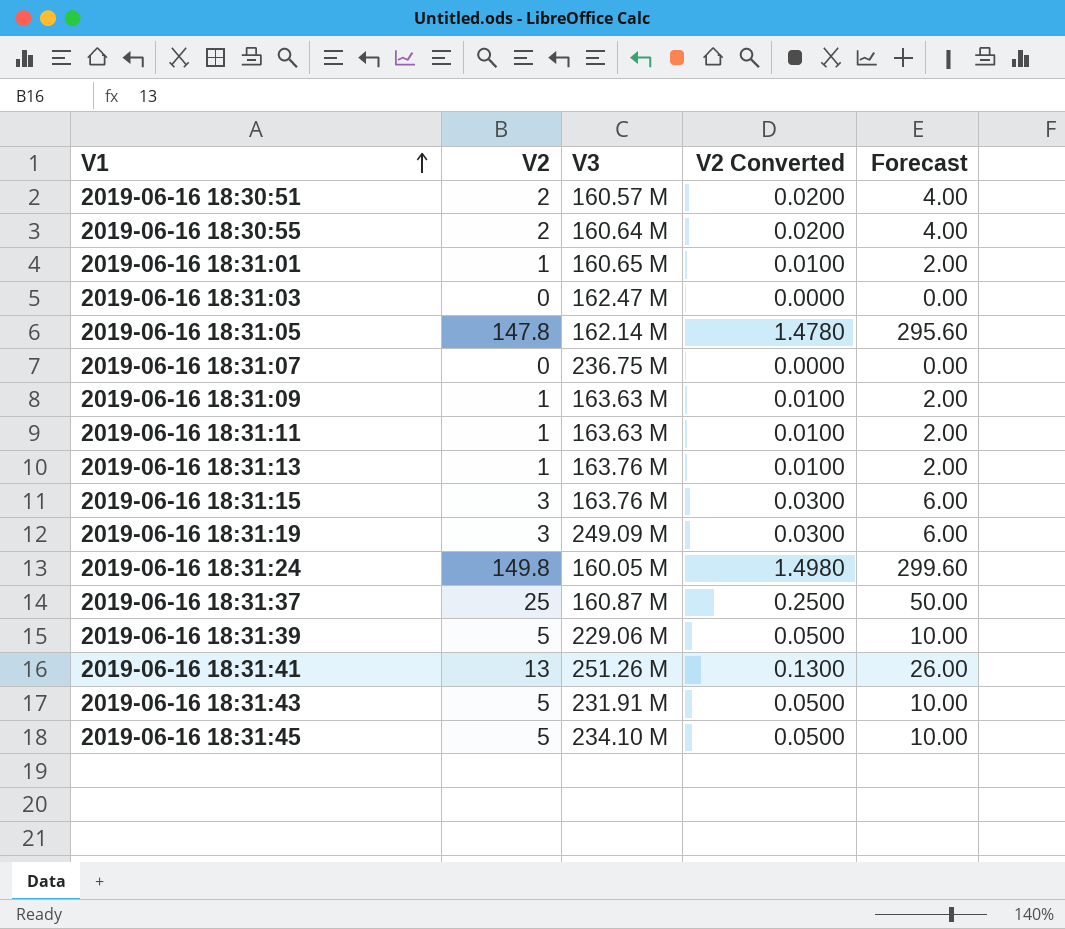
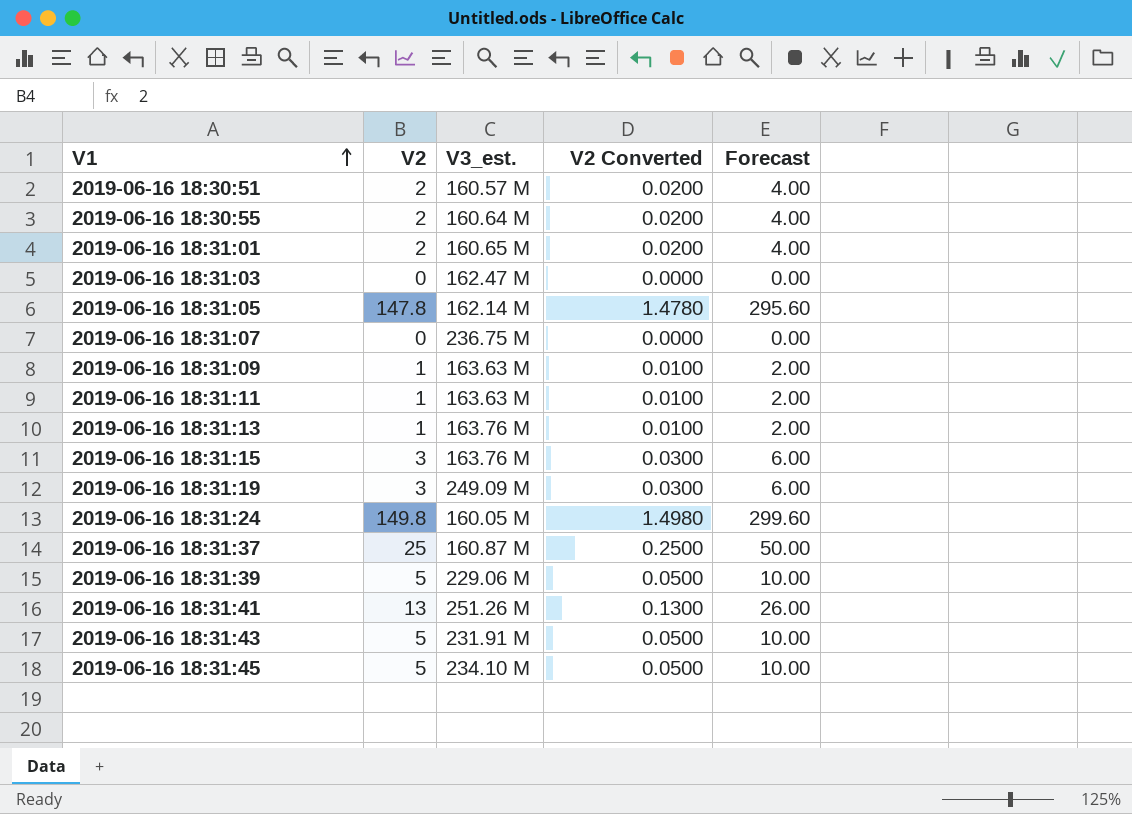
column name: V3 -> V3_est.
2019-06-16 18:31:01 | V2: 1 -> 2
2019-06-16 18:31:01 | V2 Converted: 0.0100 -> 0.0200
2019-06-16 18:31:01 | Forecast: 2.00 -> 4.00

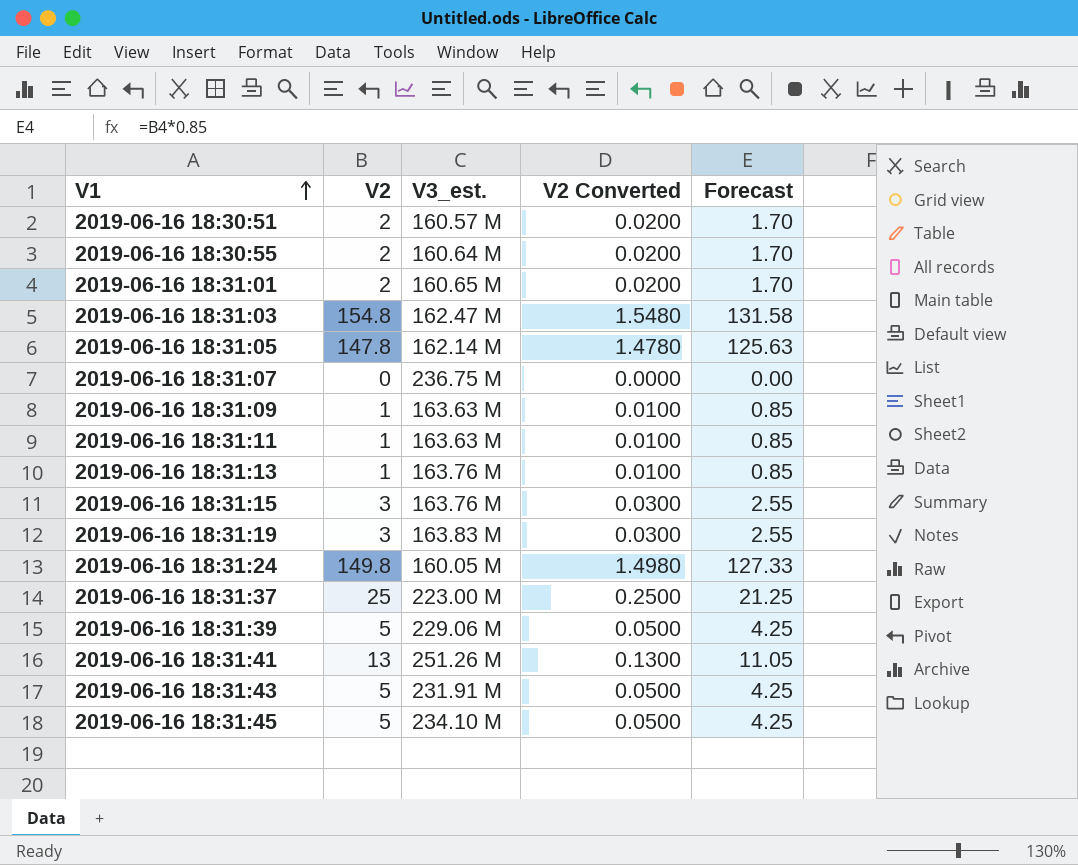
column Forecast | formula: [V2] * 2 -> [V2] * 0.85
2019-06-16 18:31:03 | V2: 0 -> 154.8
2019-06-16 18:31:03 | V2 Converted: 0.0000 -> 1.5480
2019-06-16 18:31:19 | V3_est.: 249.09 M -> 163.83 M
2019-06-16 18:31:37 | V3_est.: 160.87 M -> 223.00 M

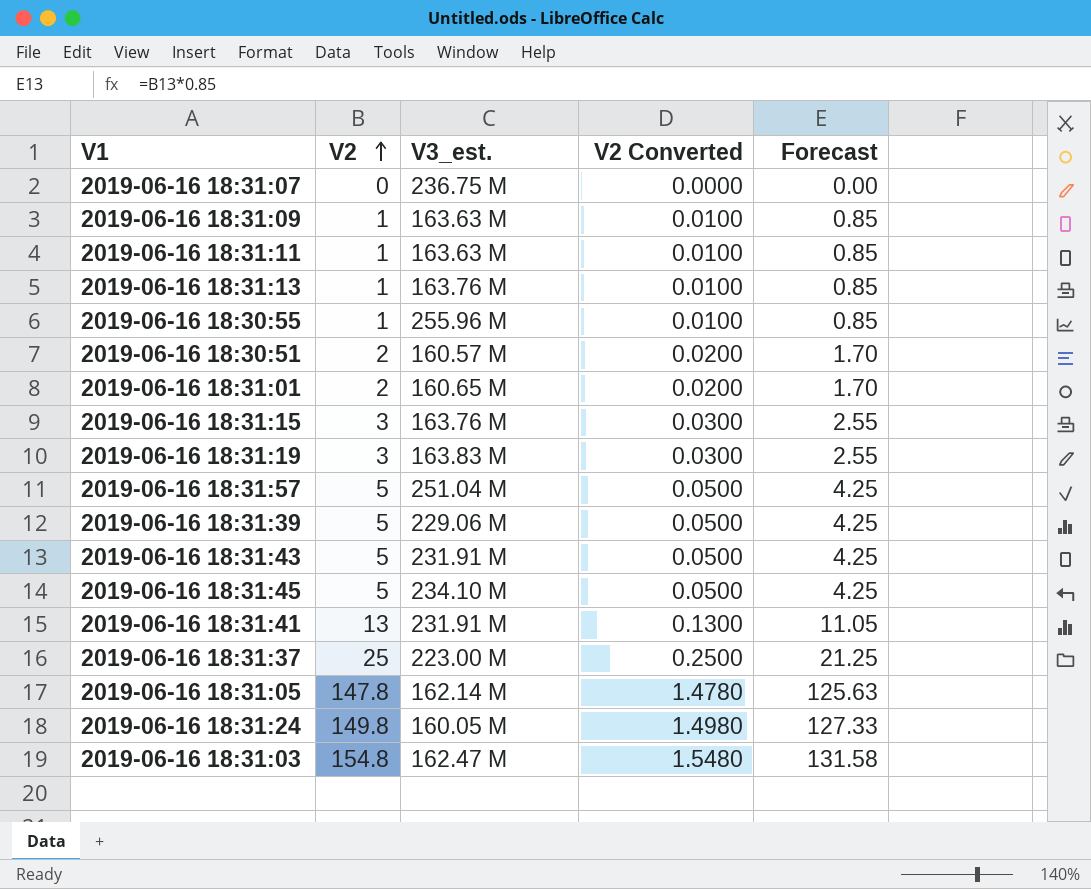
row order: V1 ascending -> V2 ascending
2019-06-16 18:30:55 | V2: 2 -> 1
2019-06-16 18:30:55 | V3_est.: 160.64 M -> 255.96 M
2019-06-16 18:30:55 | V2 Converted: 0.0200 -> 0.0100
2019-06-16 18:30:55 | Forecast: 1.70 -> 0.85
row 2019-06-16 18:31:57: none -> 5 | 251.04 M | 0.0500 | 4.25
2019-06-16 18:31:41 | V3_est.: 251.26 M -> 231.91 M

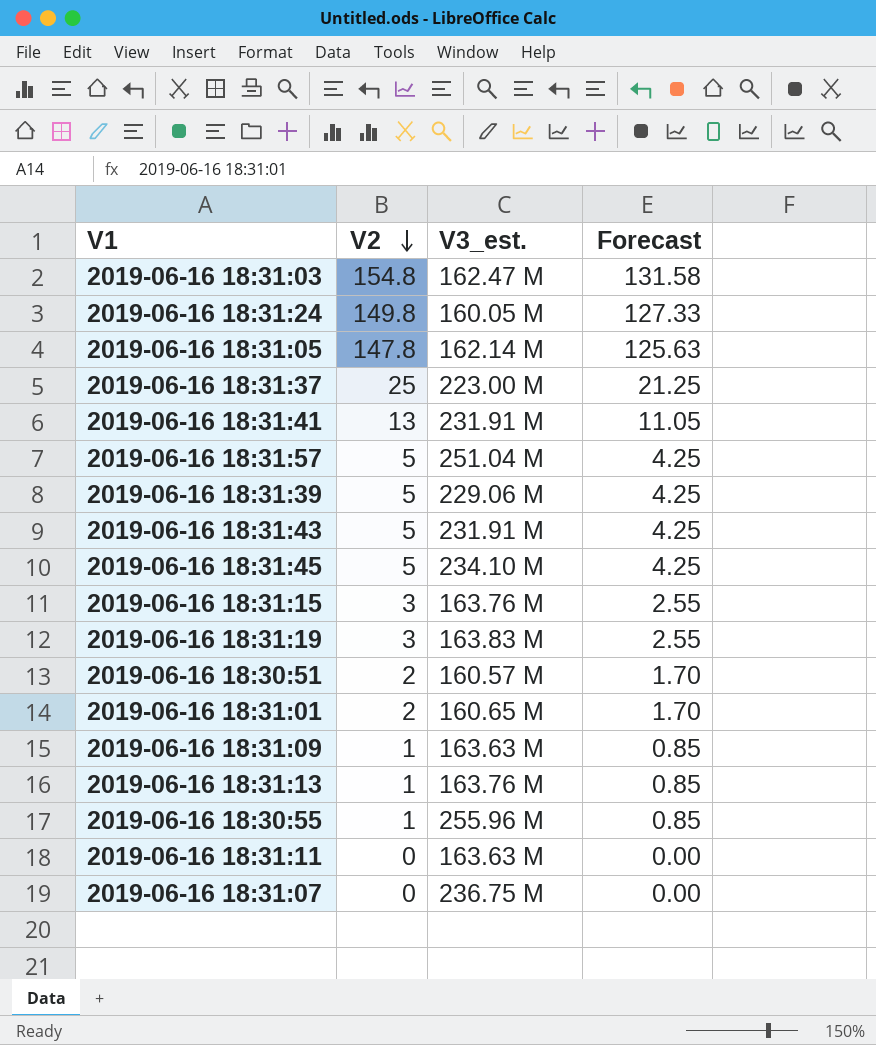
row order: V2 ascending -> V2 descending
column V2 Converted | formula: [V2] * 0.01 -> none
2019-06-16 18:31:11 | V2: 1 -> 0
2019-06-16 18:31:11 | Forecast: 0.85 -> 0.00

